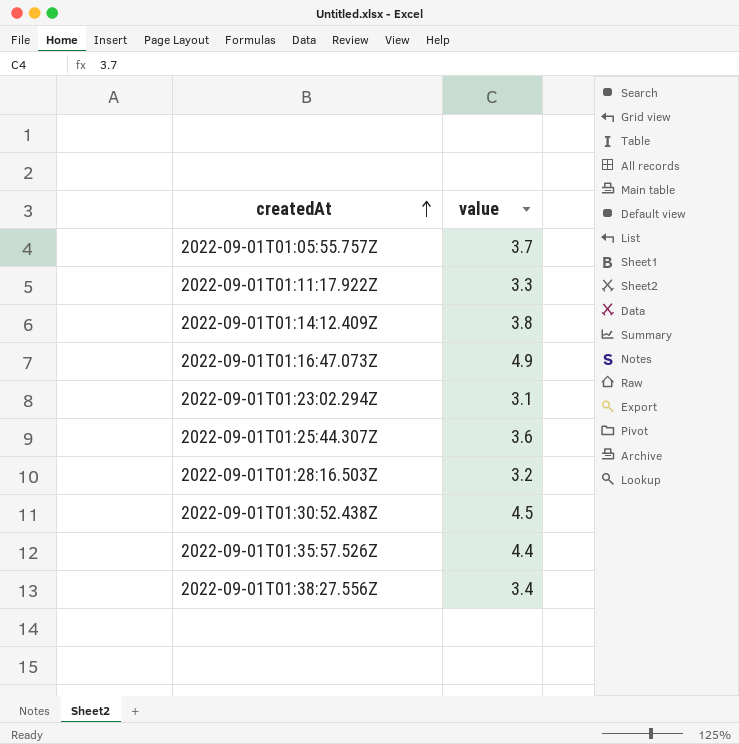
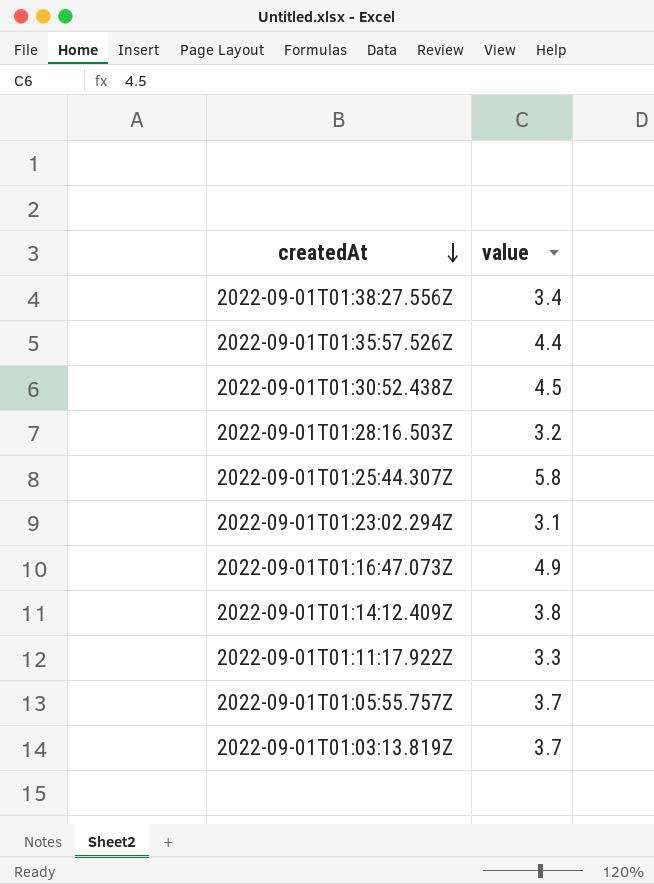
row order: createdAt ascending -> createdAt descending
2022-09-01T01:25:44.307Z | value: 3.6 -> 5.8
row 2022-09-01T01:03:13.819Z: none -> 3.7

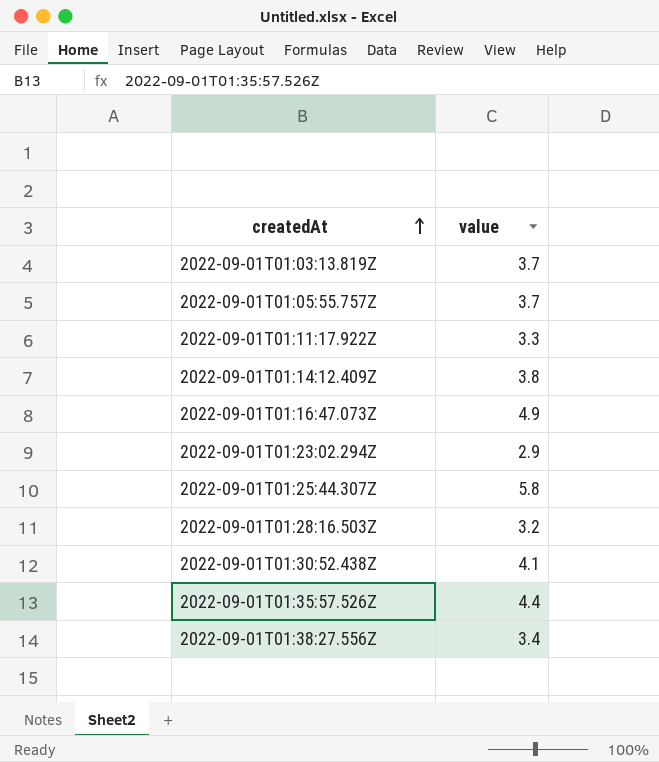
row order: createdAt descending -> createdAt ascending
2022-09-01T01:23:02.294Z | value: 3.1 -> 2.9
2022-09-01T01:30:52.438Z | value: 4.5 -> 4.1

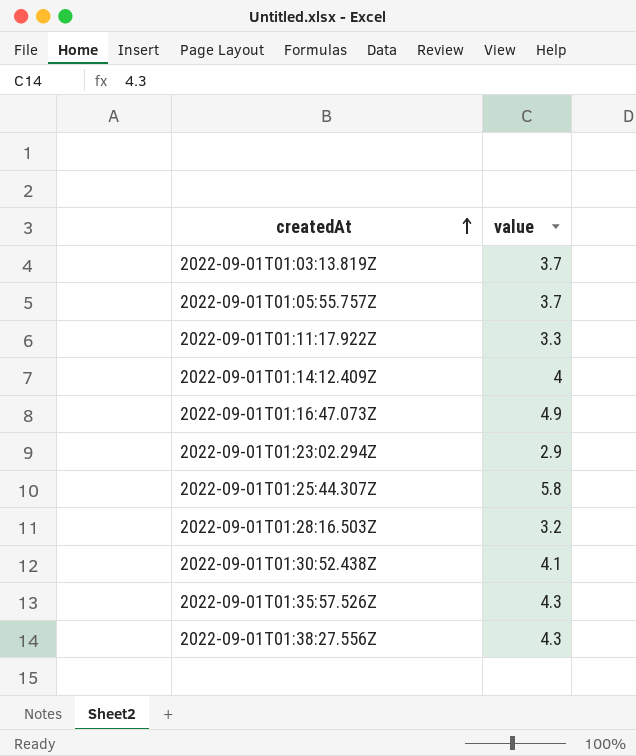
2022-09-01T01:14:12.409Z | value: 3.8 -> 4
2022-09-01T01:35:57.526Z | value: 4.4 -> 4.3
2022-09-01T01:38:27.556Z | value: 3.4 -> 4.3

